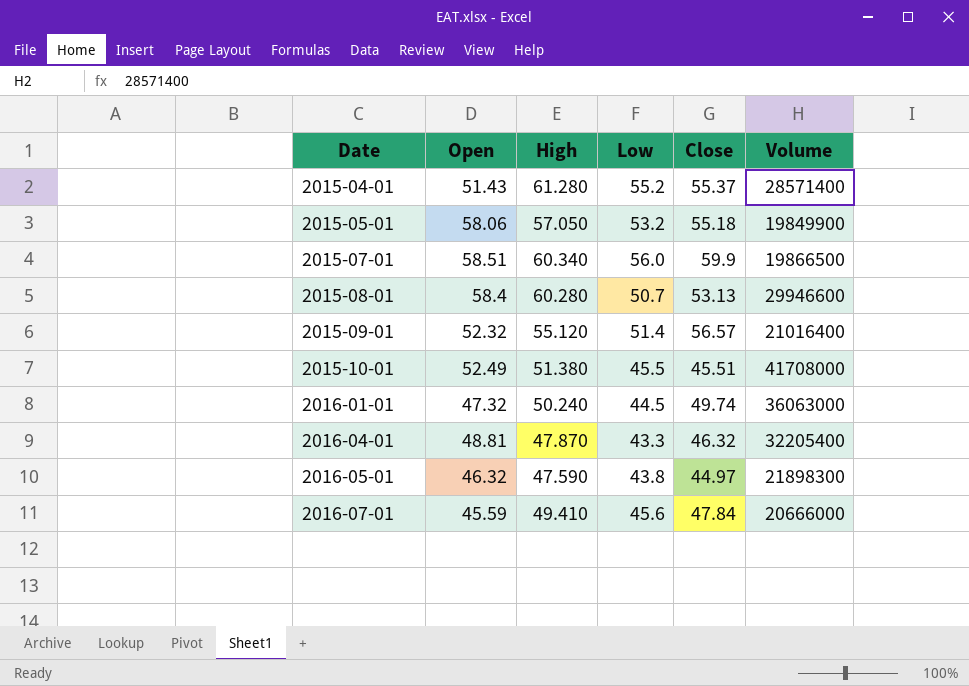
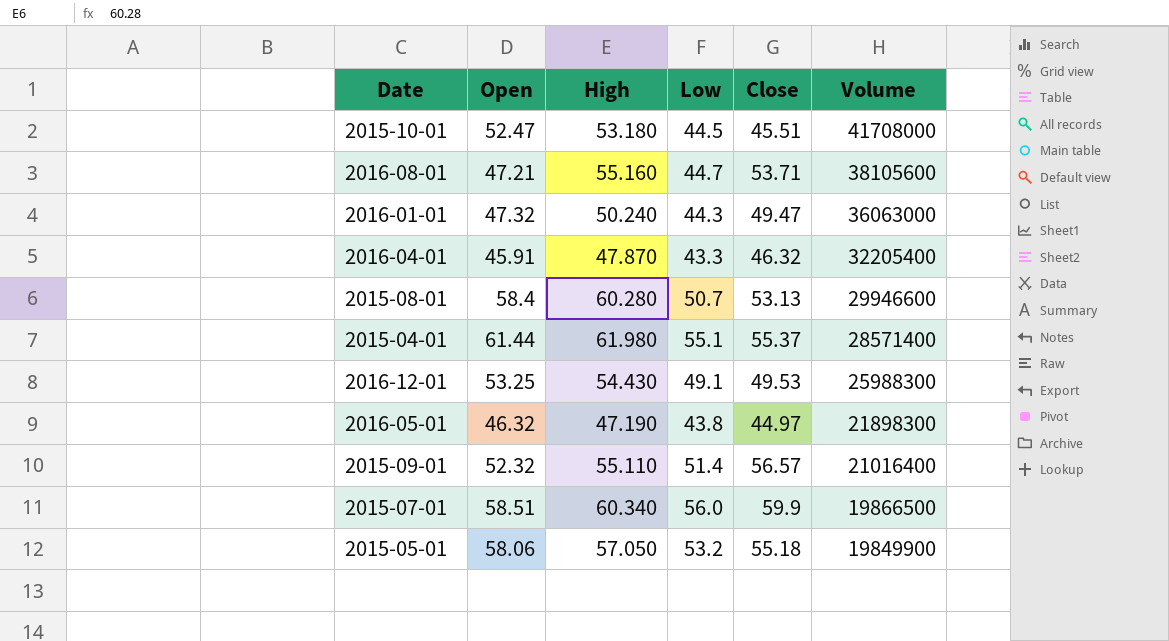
row order: Date ascending -> Volume descending
row 2016-07-01: 45.59 | 49.410 | 45.6 | 47.84 | 20666000 -> none
2015-10-01 | Open: 52.49 -> 52.47
2015-10-01 | High: 51.380 -> 53.180
2015-10-01 | Low: 45.5 -> 44.5
row 2016-08-01: none -> 47.21 | 55.160 | 44.7 | 53.71 | 38105600
2016-01-01 | Low: 44.5 -> 44.3
2016-01-01 | Close: 49.74 -> 49.47
2016-04-01 | Open: 48.81 -> 45.91
2015-04-01 | Open: 51.43 -> 61.44
2015-04-01 | High: 61.280 -> 61.980
2015-04-01 | Low: 55.2 -> 55.1
row 2016-12-01: none -> 53.25 | 54.430 | 49.1 | 49.53 | 25988300
2016-05-01 | High: 47.590 -> 47.190
2015-09-01 | High: 55.120 -> 55.110

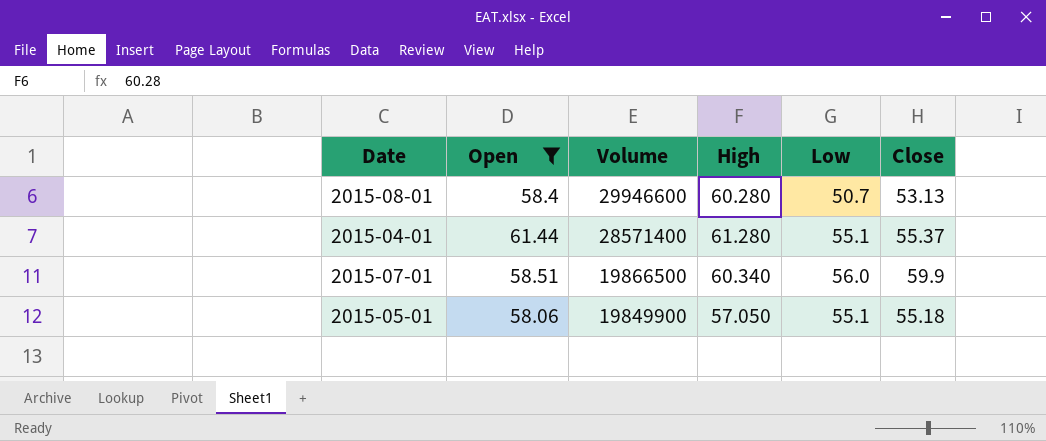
filter: none -> Open >= 58.06
column Volume | position: 6 -> 3
2015-04-01 | High: 61.980 -> 61.280
2015-05-01 | Low: 53.2 -> 55.1

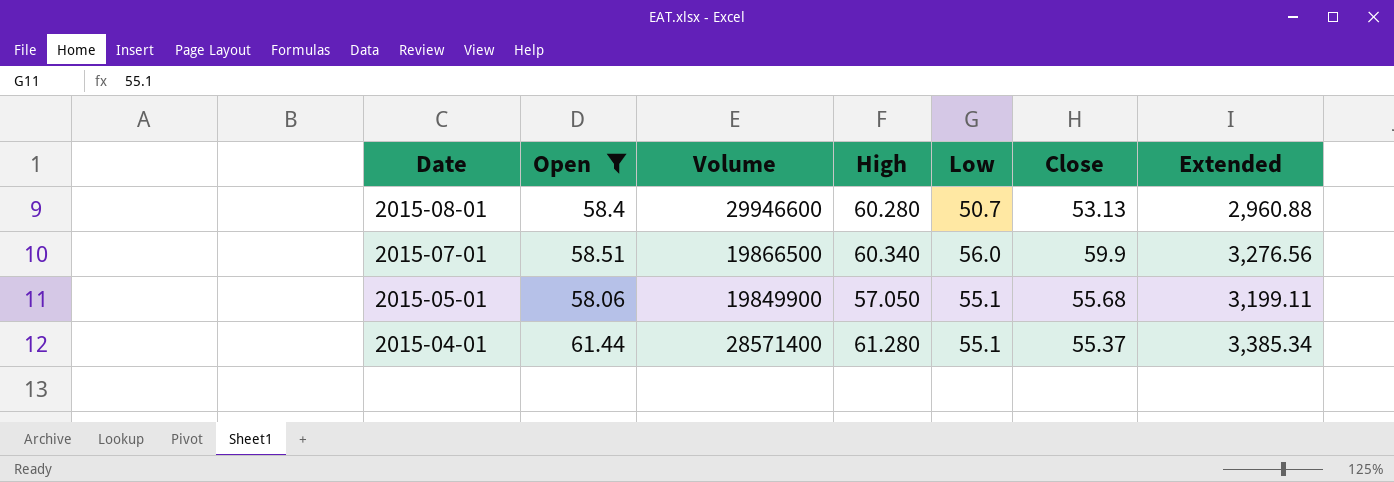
row order: Volume descending -> Date descending
column Extended | formula: none -> [Open] * [Low]
2015-05-01 | Close: 55.18 -> 55.68

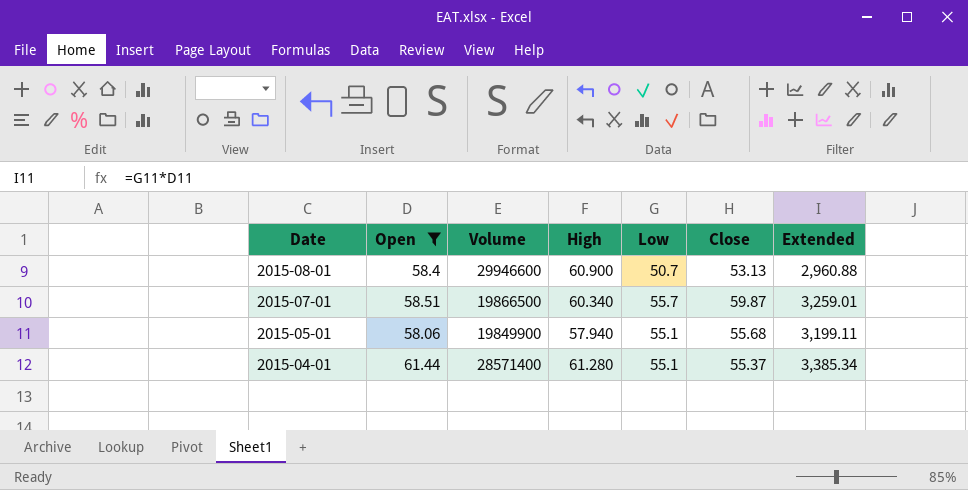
2015-08-01 | High: 60.280 -> 60.900
2015-07-01 | Low: 56.0 -> 55.7
2015-07-01 | Close: 59.9 -> 59.87
2015-07-01 | Extended: 3,276.56 -> 3,259.01
2015-05-01 | High: 57.050 -> 57.940

